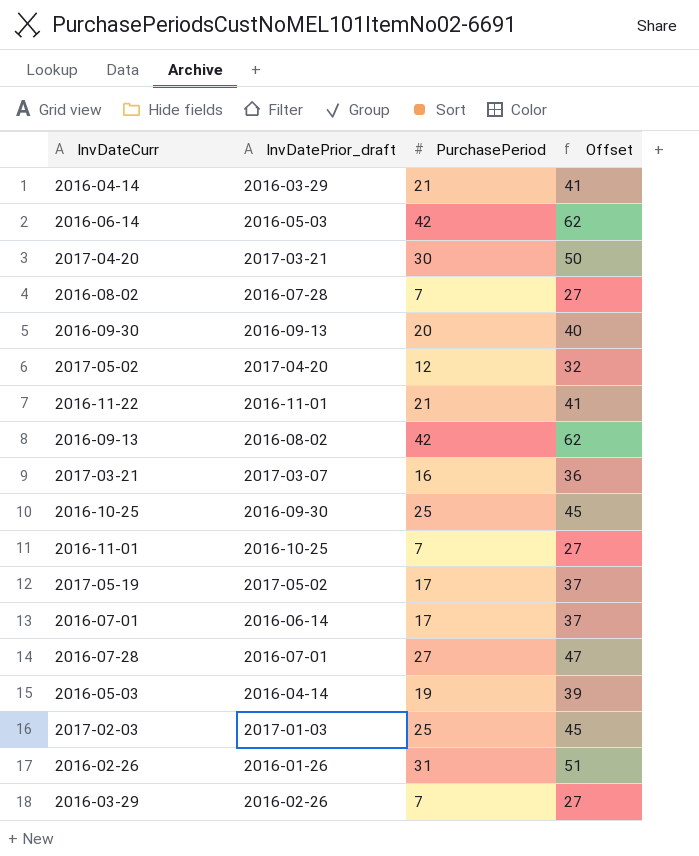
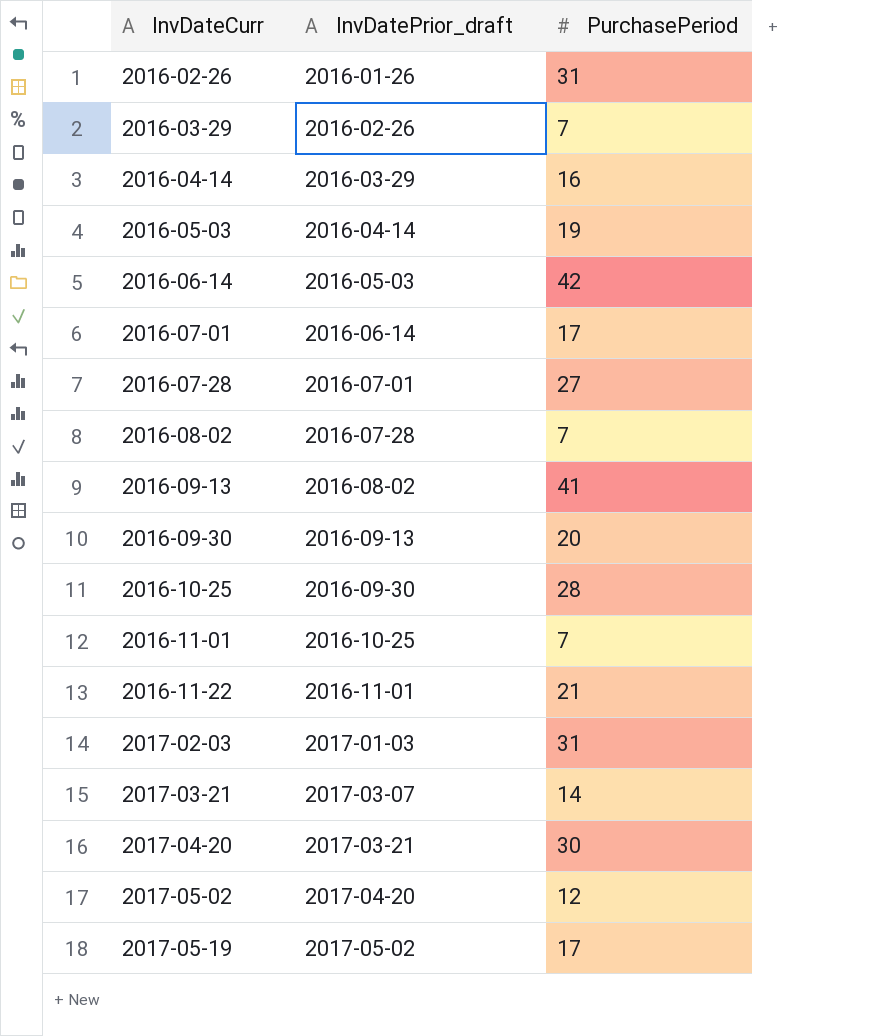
row order: none -> InvDateCurr ascending
column Offset | formula: [PurchasePeriod] + 20 -> none
2016-04-14 | PurchasePeriod: 21 -> 16
2016-09-13 | PurchasePeriod: 42 -> 41
2016-10-25 | PurchasePeriod: 25 -> 28
2017-02-03 | PurchasePeriod: 25 -> 31
2017-03-21 | PurchasePeriod: 16 -> 14

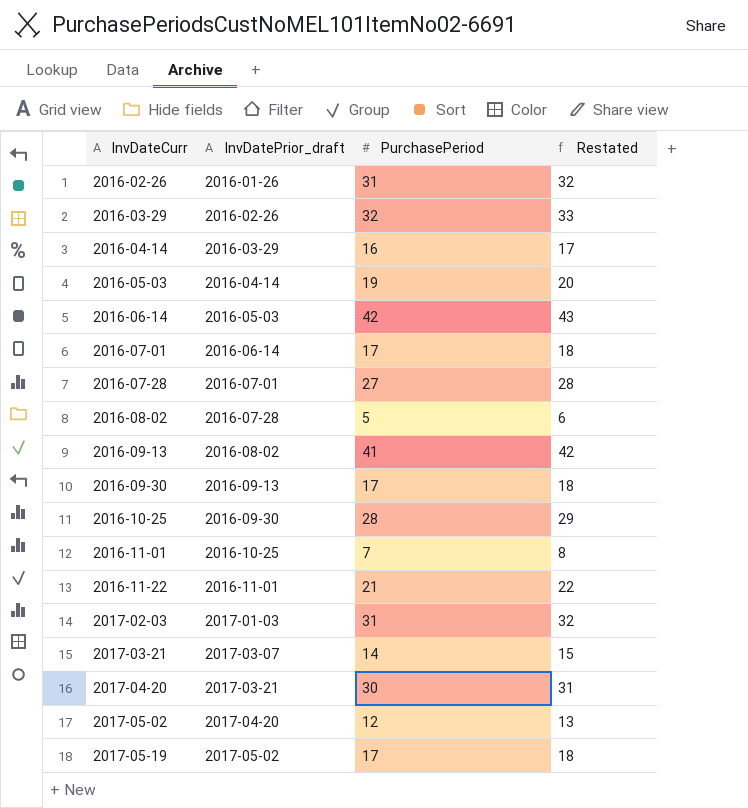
column Restated | formula: none -> [PurchasePeriod] + 1
2016-03-29 | PurchasePeriod: 7 -> 32
2016-08-02 | PurchasePeriod: 7 -> 5
2016-09-30 | PurchasePeriod: 20 -> 17

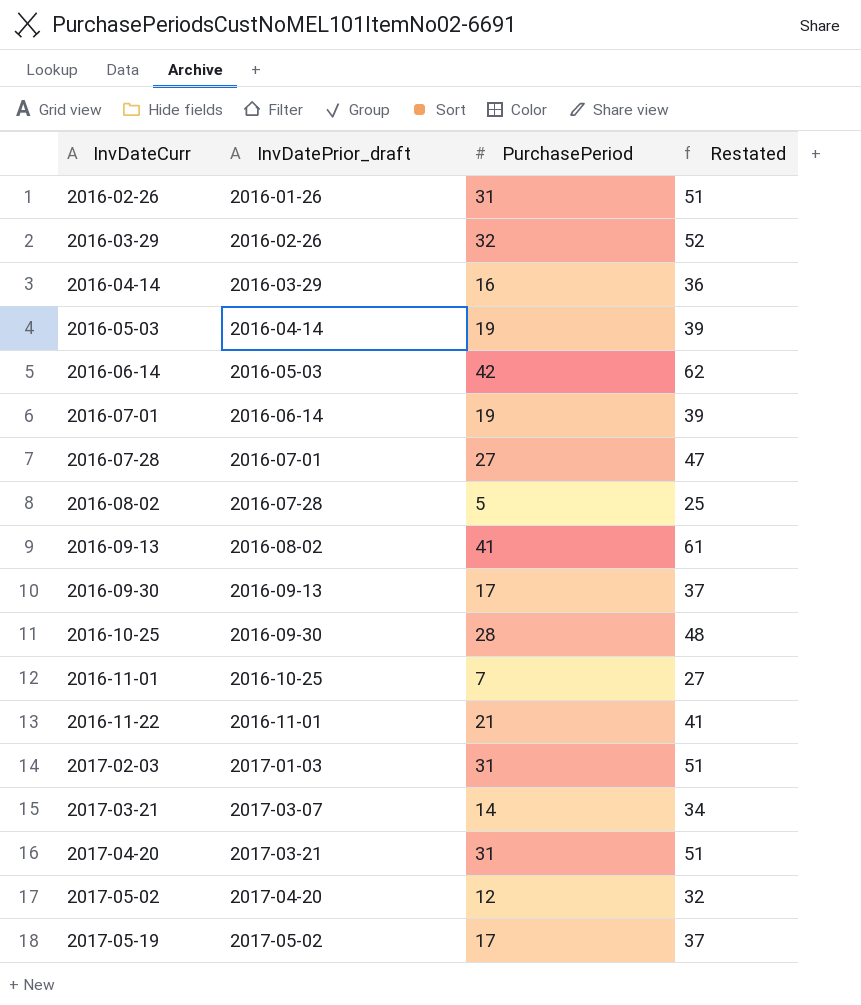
column Restated | formula: [PurchasePeriod] + 1 -> [PurchasePeriod] + 20
2016-07-01 | PurchasePeriod: 17 -> 19
2017-04-20 | PurchasePeriod: 30 -> 31

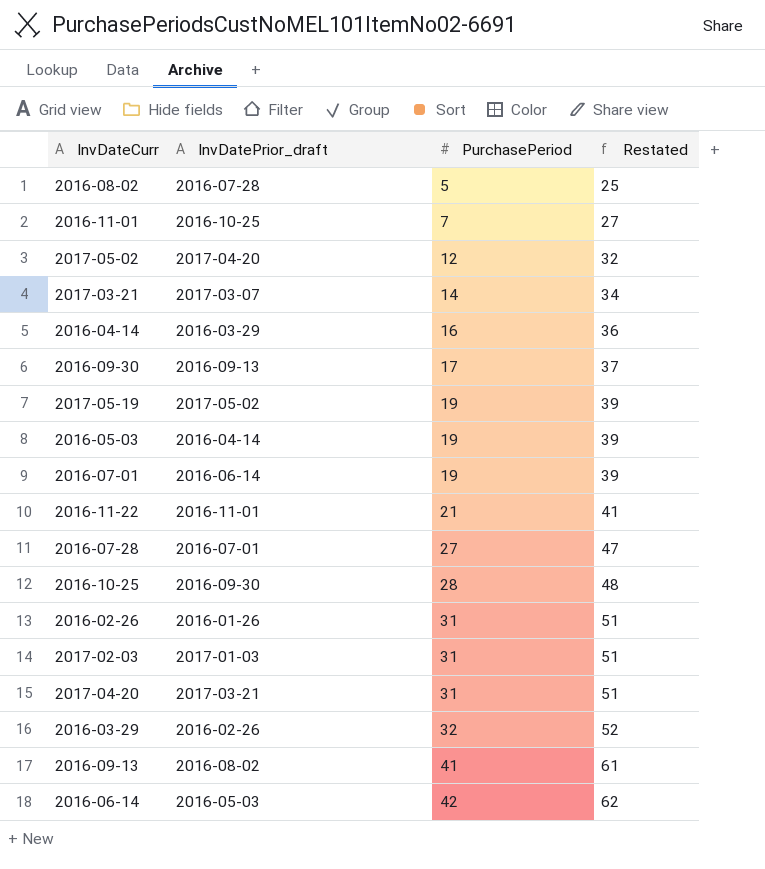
row order: InvDateCurr ascending -> PurchasePeriod ascending
2017-05-19 | PurchasePeriod: 17 -> 19
2017-05-19 | Restated: 37 -> 39

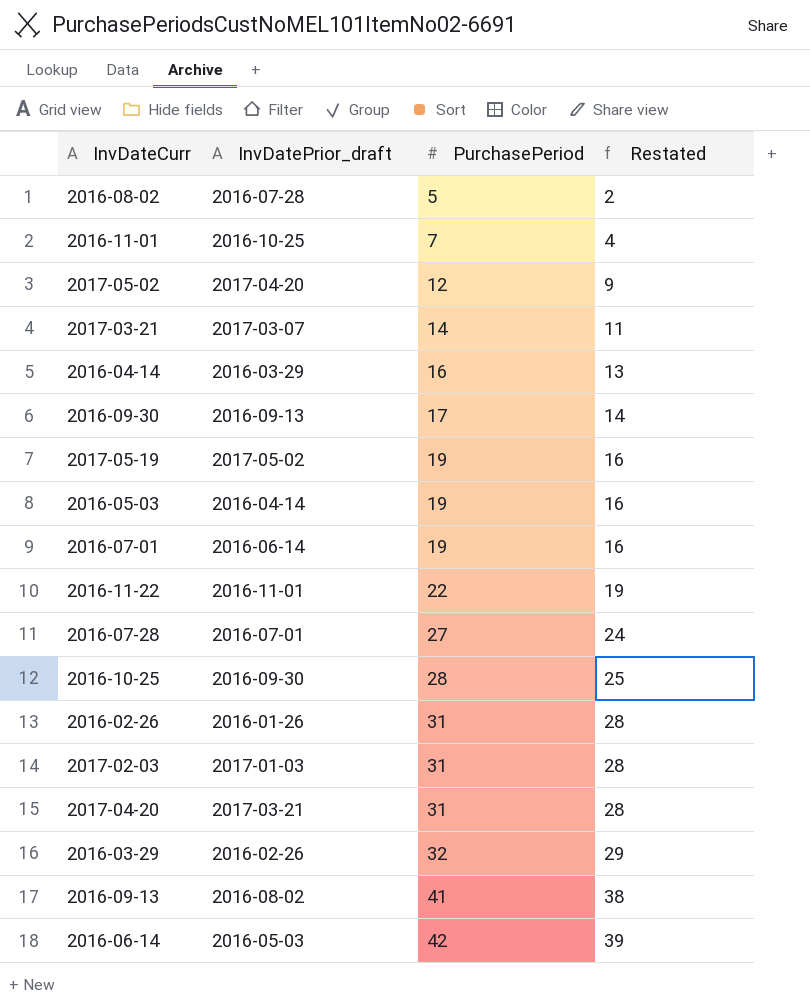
column Restated | formula: [PurchasePeriod] + 20 -> [PurchasePeriod] - 3
2016-11-22 | PurchasePeriod: 21 -> 22

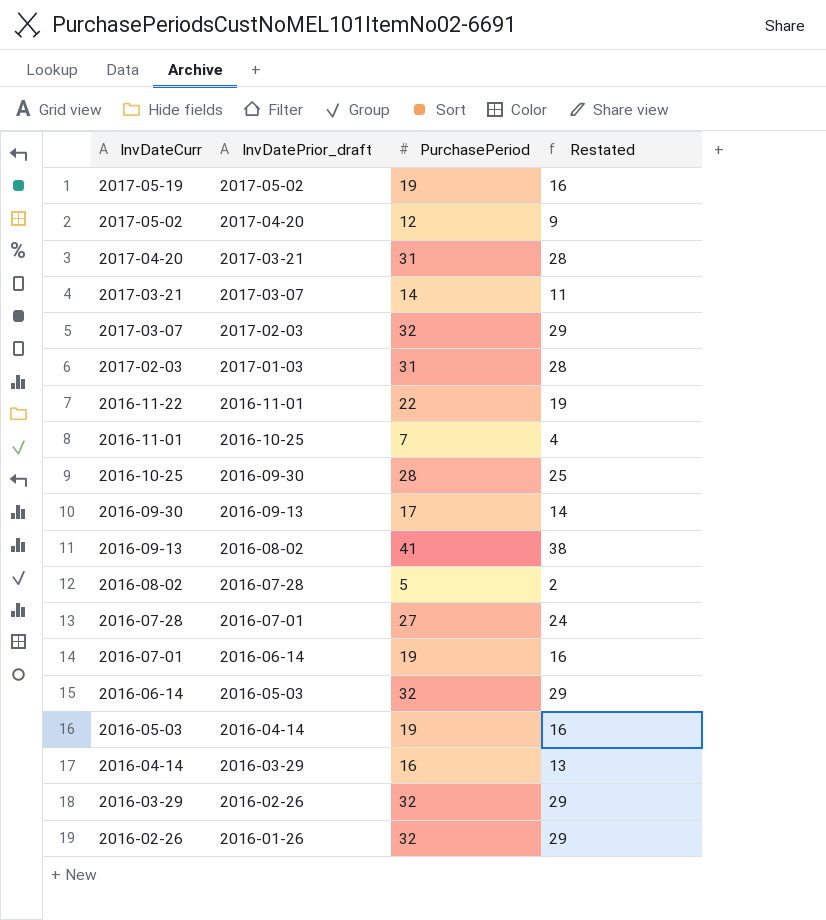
row order: PurchasePeriod ascending -> InvDateCurr descending
row 2017-03-07: none -> 2017-02-03 | 32 | 29
2016-06-14 | PurchasePeriod: 42 -> 32
2016-06-14 | Restated: 39 -> 29
2016-02-26 | PurchasePeriod: 31 -> 32
2016-02-26 | Restated: 28 -> 29

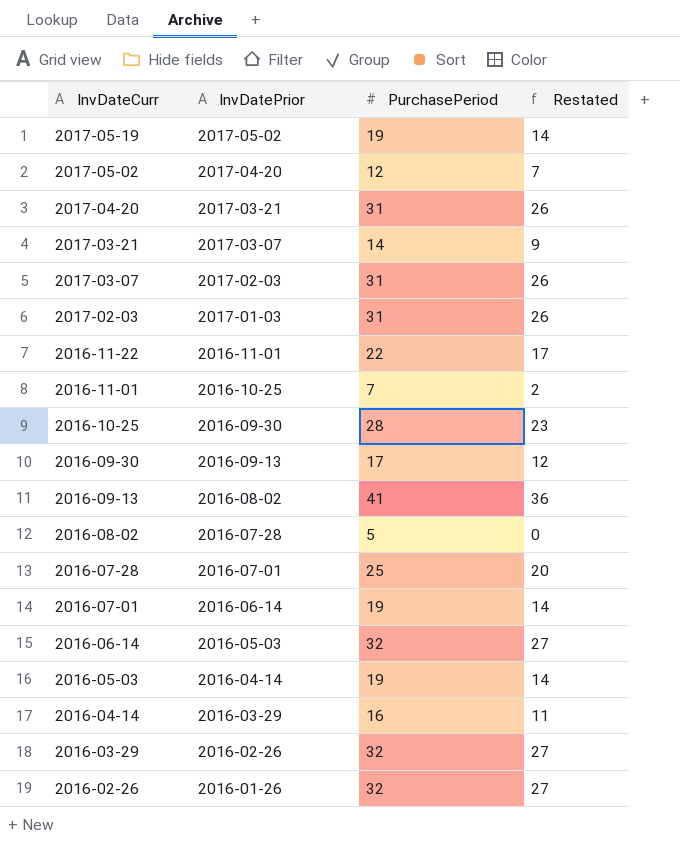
column name: InvDatePrior_draft -> InvDatePrior
column Restated | formula: [PurchasePeriod] - 3 -> [PurchasePeriod] - 5
2017-03-07 | PurchasePeriod: 32 -> 31
2016-07-28 | PurchasePeriod: 27 -> 25

